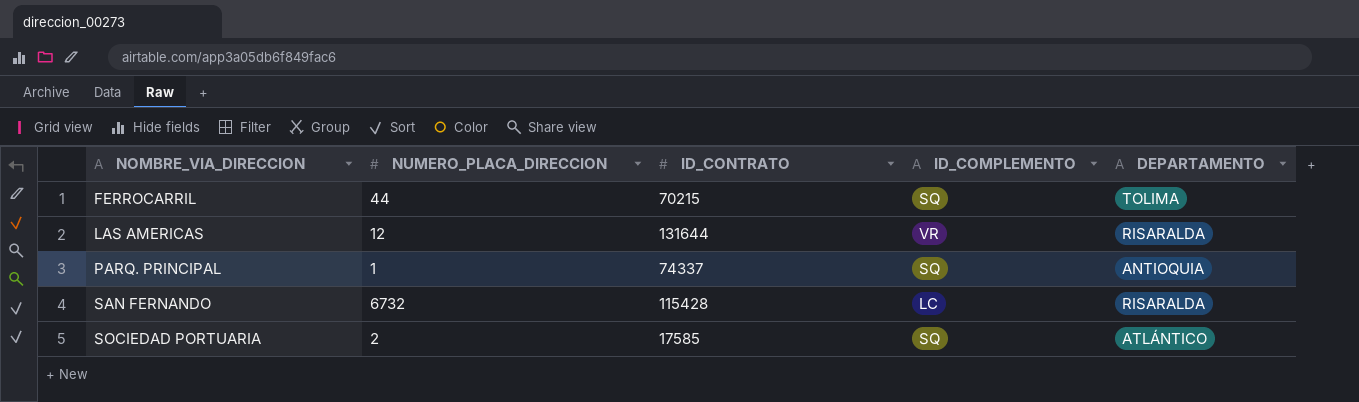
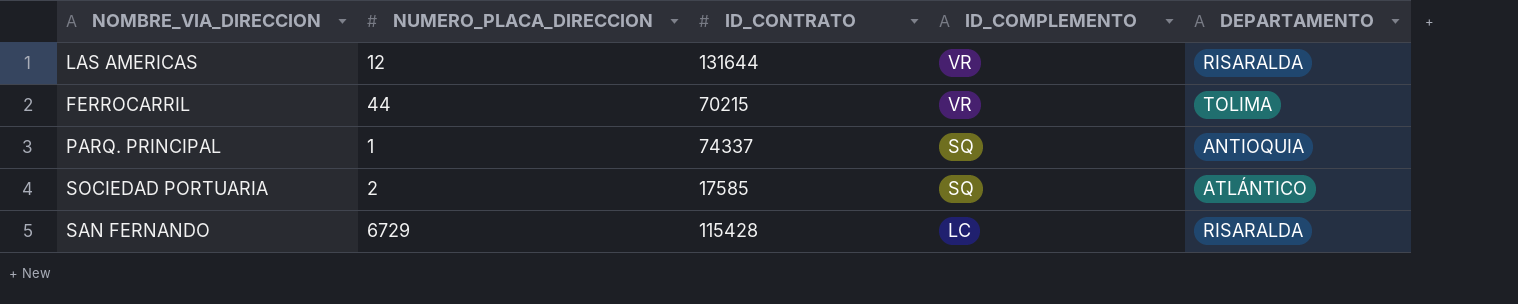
row order: NOMBRE_VIA_DIRECCION ascending -> ID_COMPLEMENTO descending
FERROCARRIL | ID_COMPLEMENTO: SQ -> VR
SAN FERNANDO | NUMERO_PLACA_DIRECCION: 6732 -> 6729

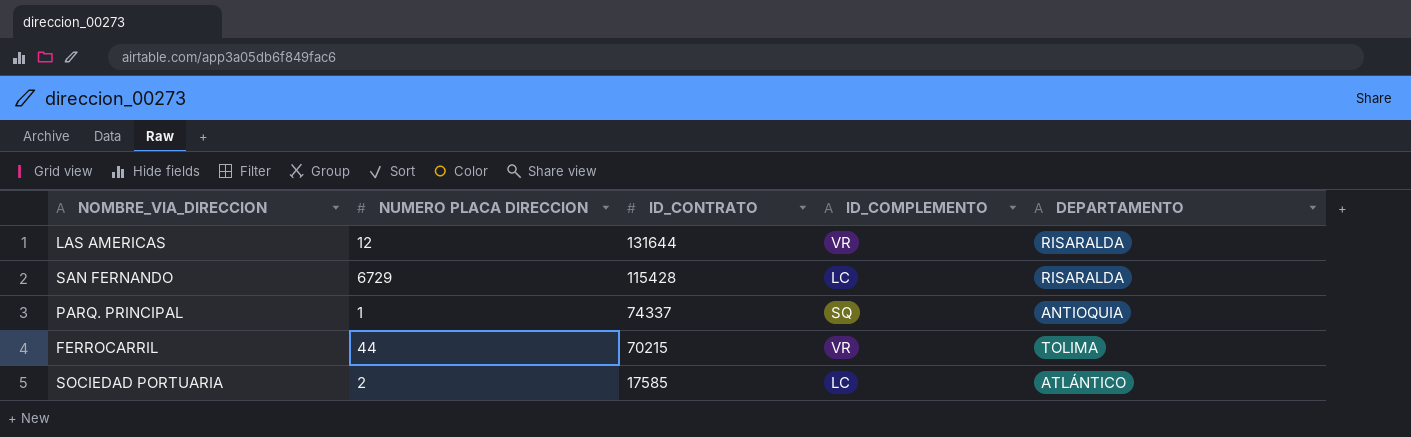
row order: ID_COMPLEMENTO descending -> ID_CONTRATO descending
column name: NUMERO_PLACA_DIRECCION -> NUMERO PLACA DIRECCION
SOCIEDAD PORTUARIA | ID_COMPLEMENTO: SQ -> LC

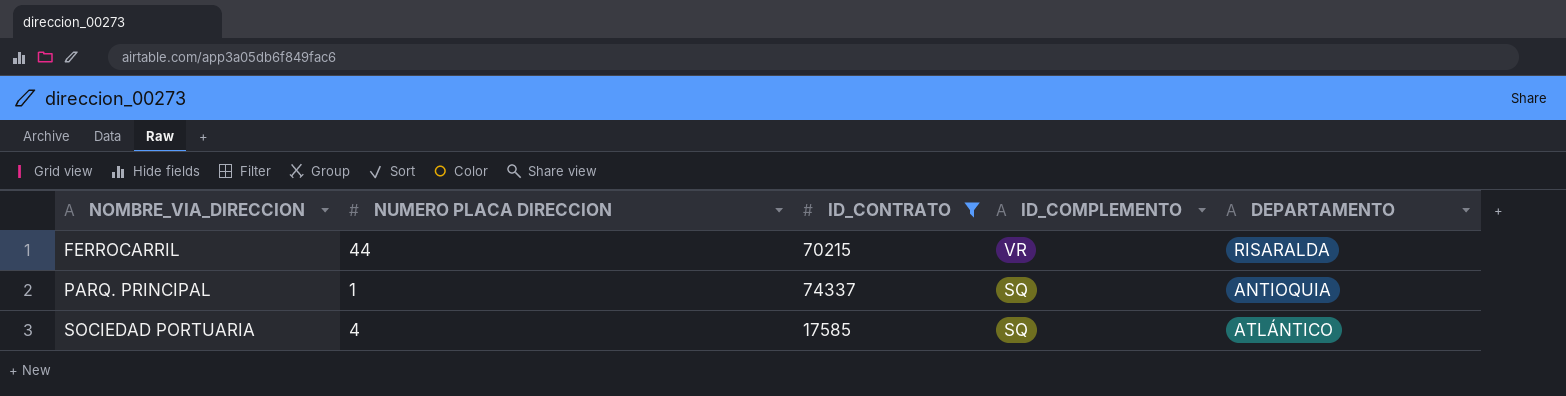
filter: none -> ID_CONTRATO <= 74337
row order: ID_CONTRATO descending -> NOMBRE_VIA_DIRECCION ascending
FERROCARRIL | DEPARTAMENTO: TOLIMA -> RISARALDA
SOCIEDAD PORTUARIA | NUMERO PLACA DIRECCION: 2 -> 4
SOCIEDAD PORTUARIA | ID_COMPLEMENTO: LC -> SQ

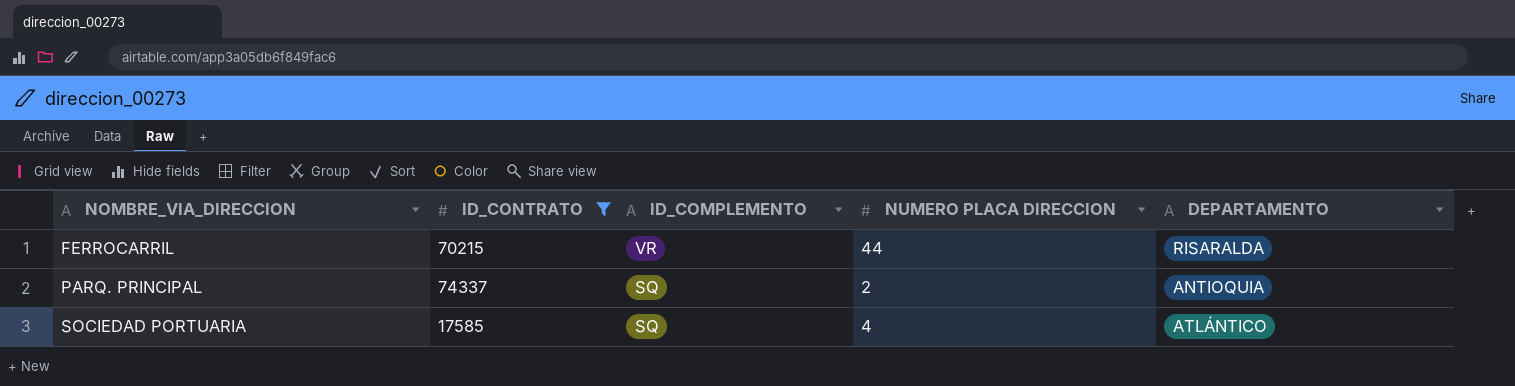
column NUMERO PLACA DIRECCION | position: 2 -> 4
PARQ. PRINCIPAL | NUMERO PLACA DIRECCION: 1 -> 2

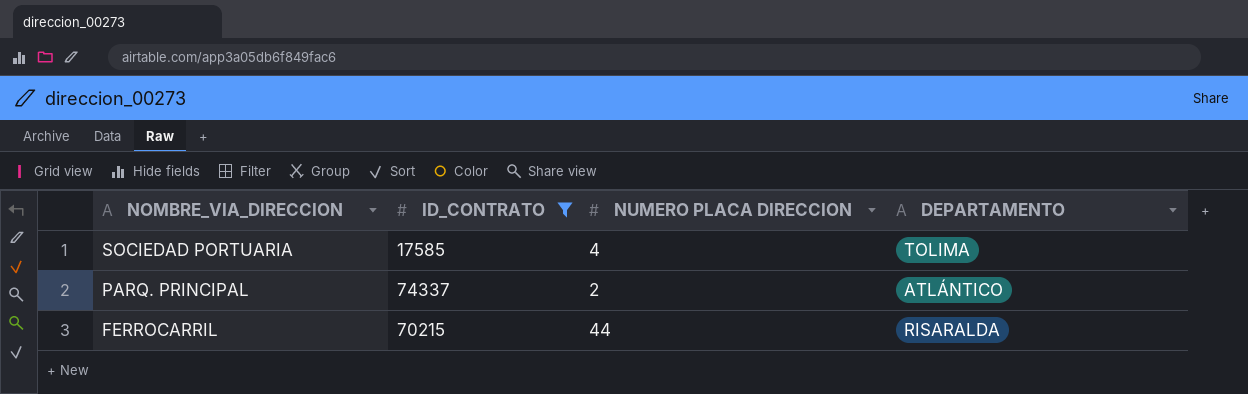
row order: NOMBRE_VIA_DIRECCION ascending -> NOMBRE_VIA_DIRECCION descending
column ID_COMPLEMENTO | position: 3 -> none
SOCIEDAD PORTUARIA | DEPARTAMENTO: ATLÁNTICO -> TOLIMA
PARQ. PRINCIPAL | DEPARTAMENTO: ANTIOQUIA -> ATLÁNTICO

